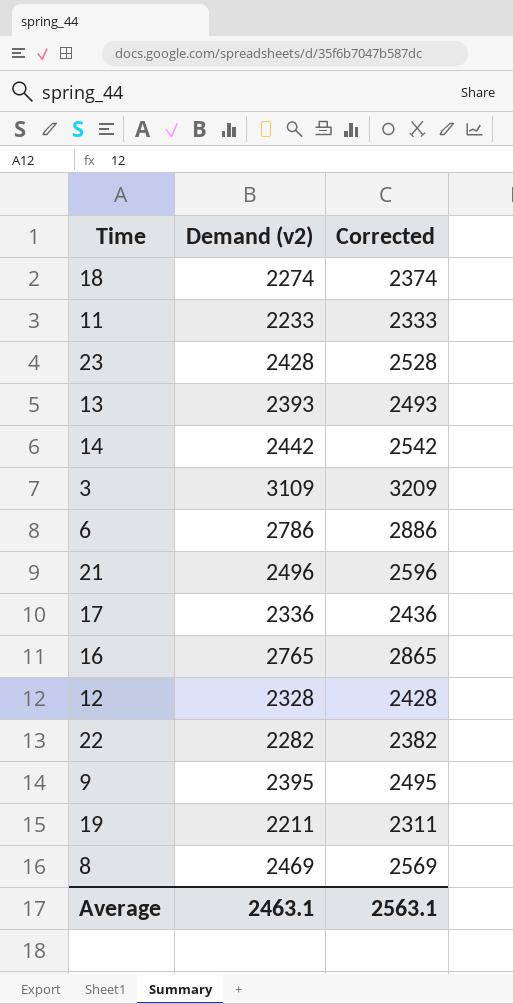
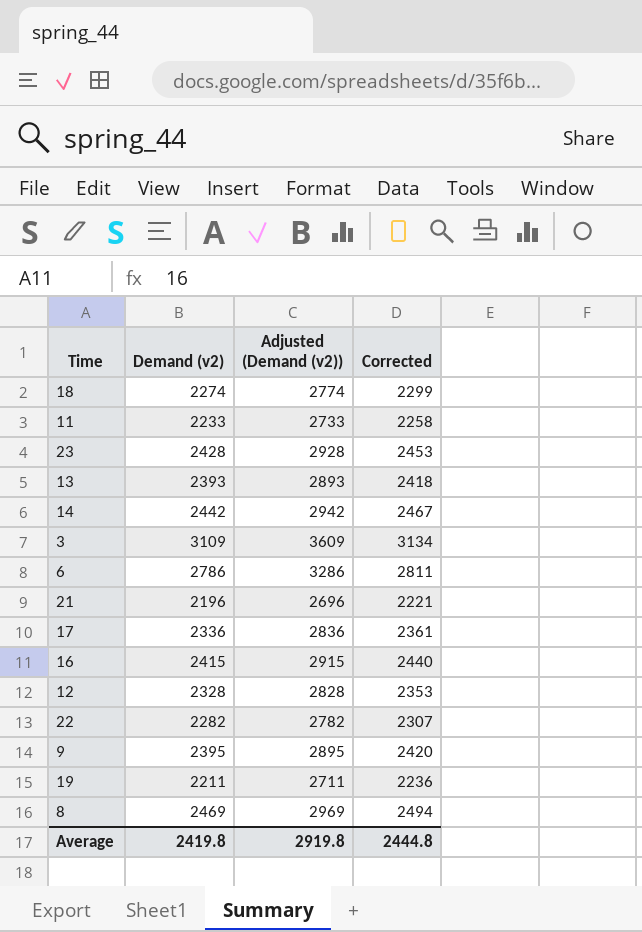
column Adjusted (Demand (v2)) | formula: none -> [Demand (v2)] + 500
column Corrected | formula: [Demand (v2)] + 100 -> [Demand (v2)] + 25
21 | Demand (v2): 2496 -> 2196
16 | Demand (v2): 2765 -> 2415
Average | Demand (v2): 2463.1 -> 2419.8
Average | Corrected: 2563.1 -> 2444.8

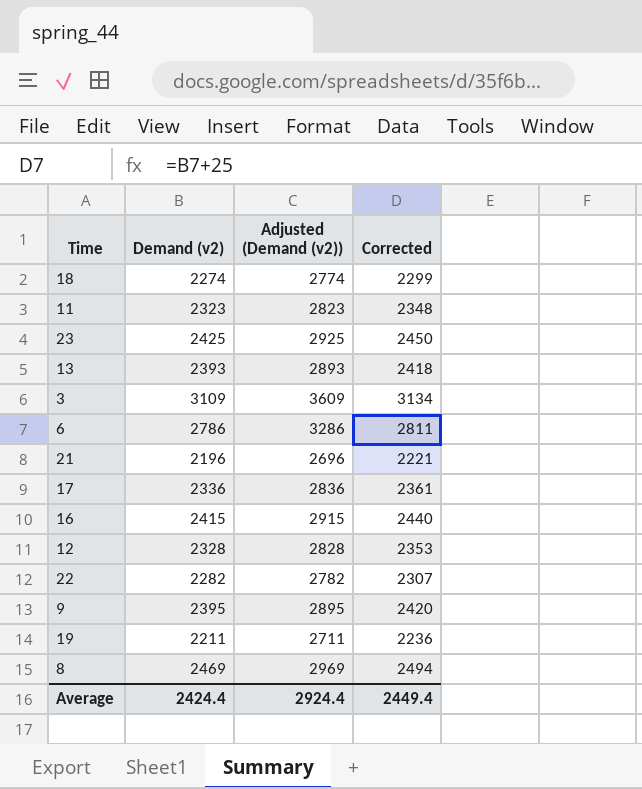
row 14: 2442 | 2942 | 2467 -> none
11 | Demand (v2): 2233 -> 2323
11 | Adjusted (Demand (v2)): 2733 -> 2823
11 | Corrected: 2258 -> 2348
23 | Demand (v2): 2428 -> 2425
23 | Adjusted (Demand (v2)): 2928 -> 2925
23 | Corrected: 2453 -> 2450
Average | Demand (v2): 2419.8 -> 2424.4
Average | Adjusted (Demand (v2)): 2919.8 -> 2924.4
Average | Corrected: 2444.8 -> 2449.4

